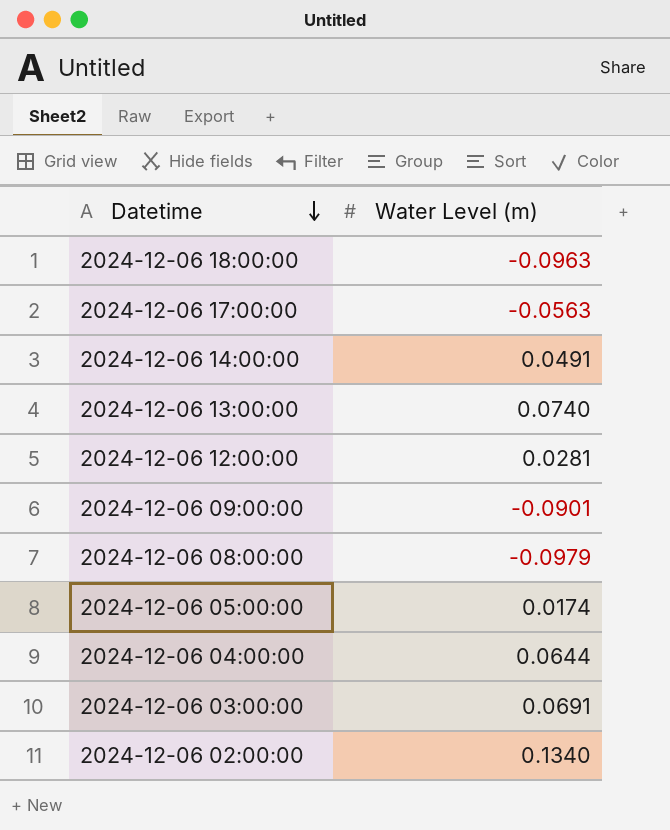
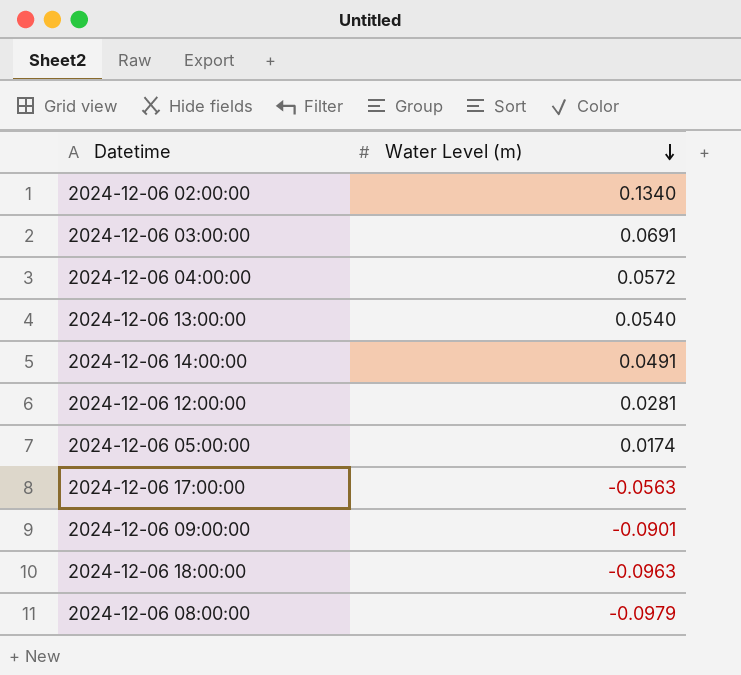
row order: Datetime descending -> Water Level (m) descending
2024-12-06 04:00:00 | Water Level (m): 0.0644 -> 0.0572
2024-12-06 13:00:00 | Water Level (m): 0.0740 -> 0.0540

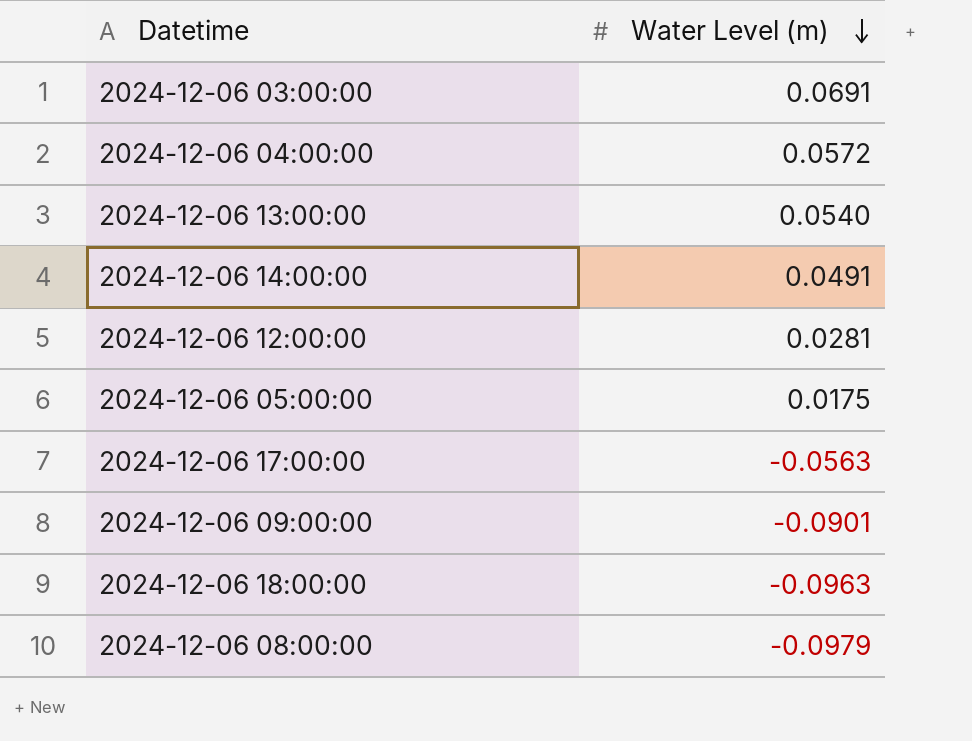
row 2024-12-06 02:00:00: 0.1340 -> none
2024-12-06 05:00:00 | Water Level (m): 0.0174 -> 0.0175

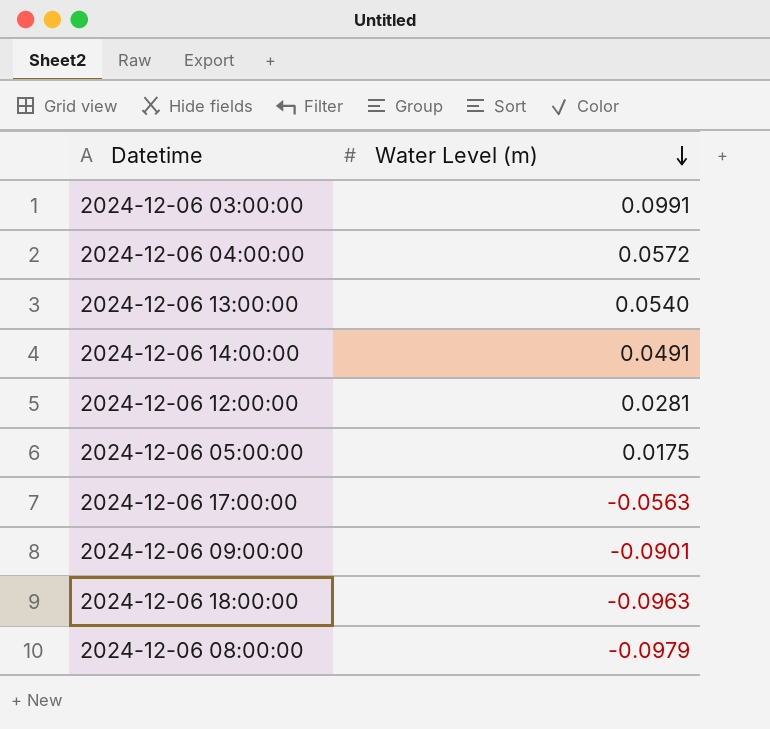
2024-12-06 03:00:00 | Water Level (m): 0.0691 -> 0.0991

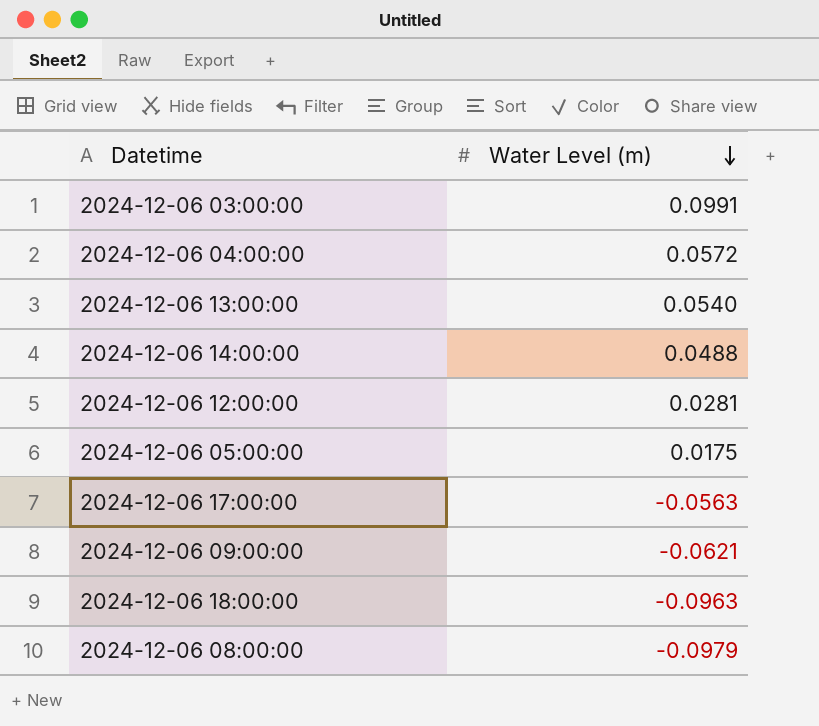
2024-12-06 14:00:00 | Water Level (m): 0.0491 -> 0.0488
2024-12-06 09:00:00 | Water Level (m): -0.0901 -> -0.0621

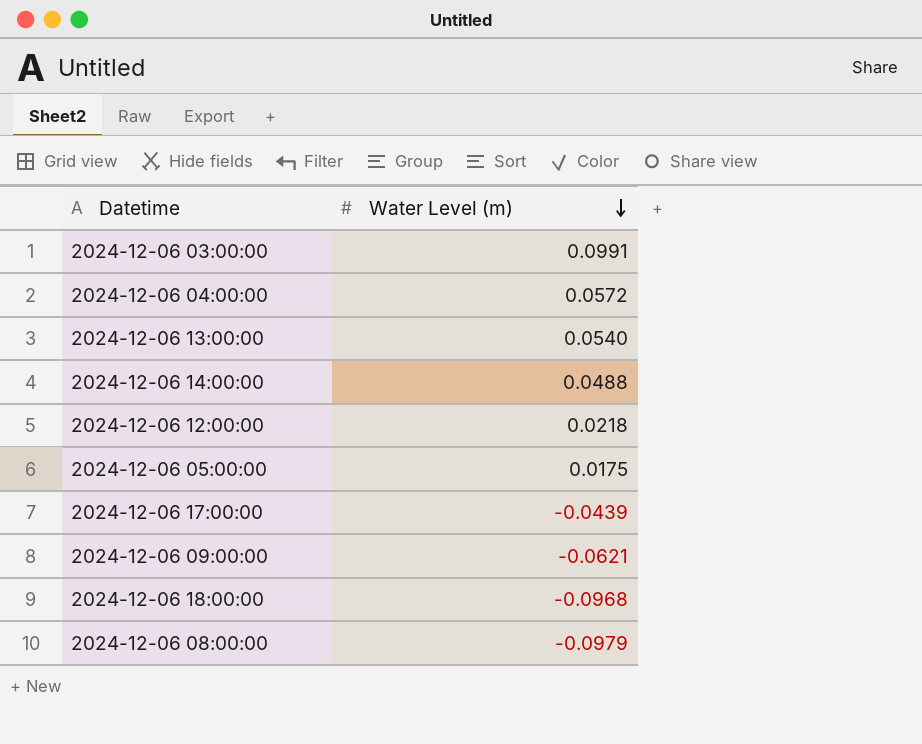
2024-12-06 12:00:00 | Water Level (m): 0.0281 -> 0.0218
2024-12-06 17:00:00 | Water Level (m): -0.0563 -> -0.0439
2024-12-06 18:00:00 | Water Level (m): -0.0963 -> -0.0968

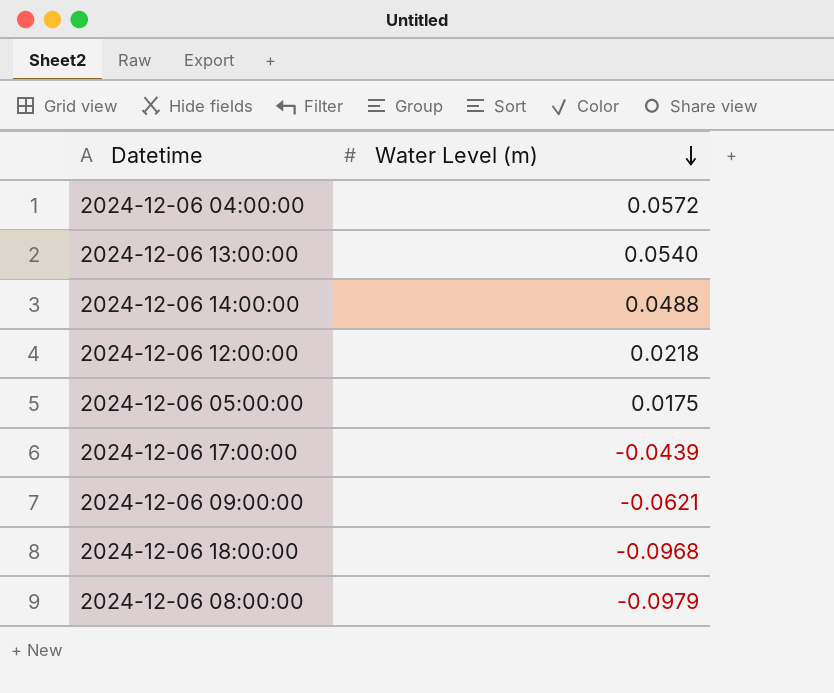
row 2024-12-06 03:00:00: 0.0991 -> none

